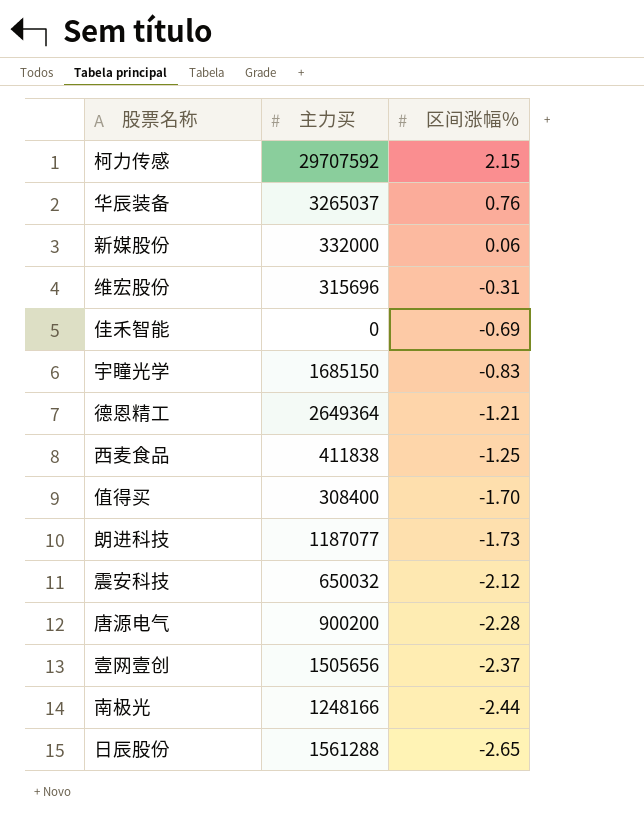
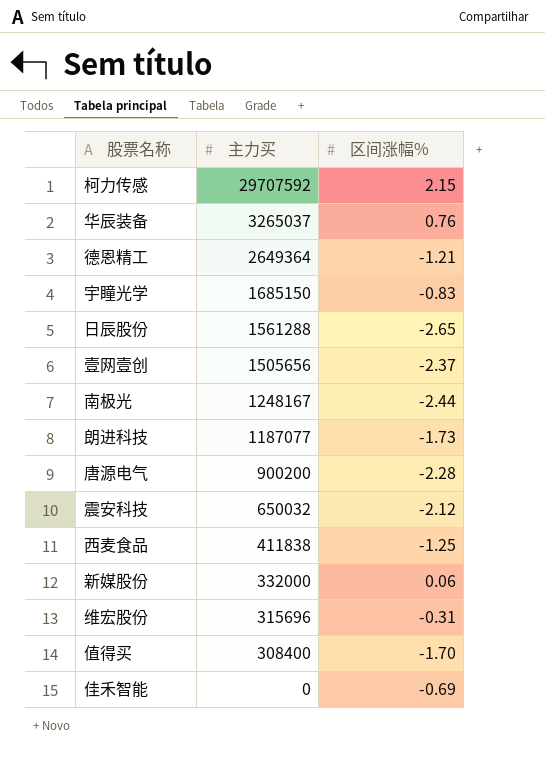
row order: 区间涨幅% descending -> 主力买 descending
南极光 | 主力买: 1248166 -> 1248167

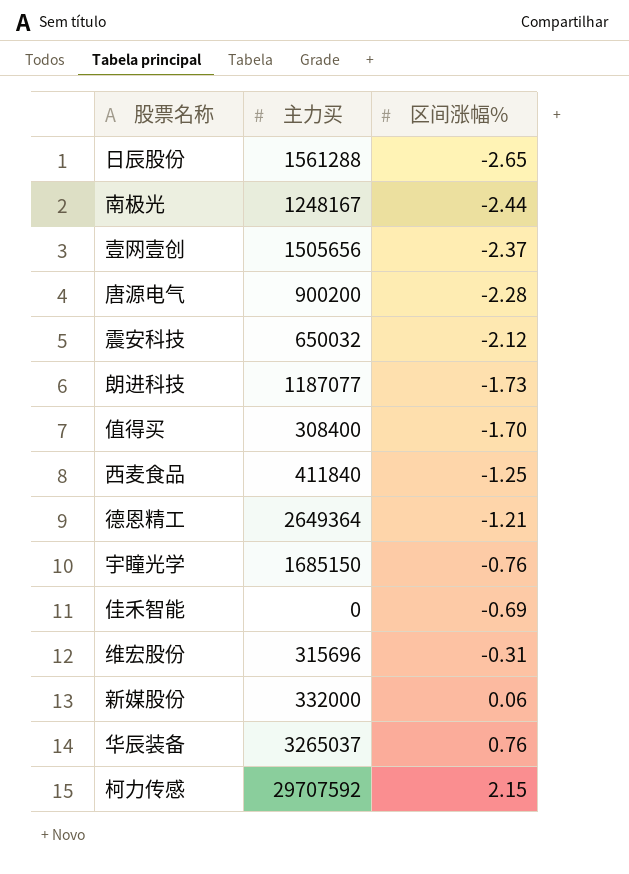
row order: 主力买 descending -> 区间涨幅% ascending
西麦食品 | 主力买: 411838 -> 411840
宇瞳光学 | 区间涨幅%: -0.83 -> -0.76

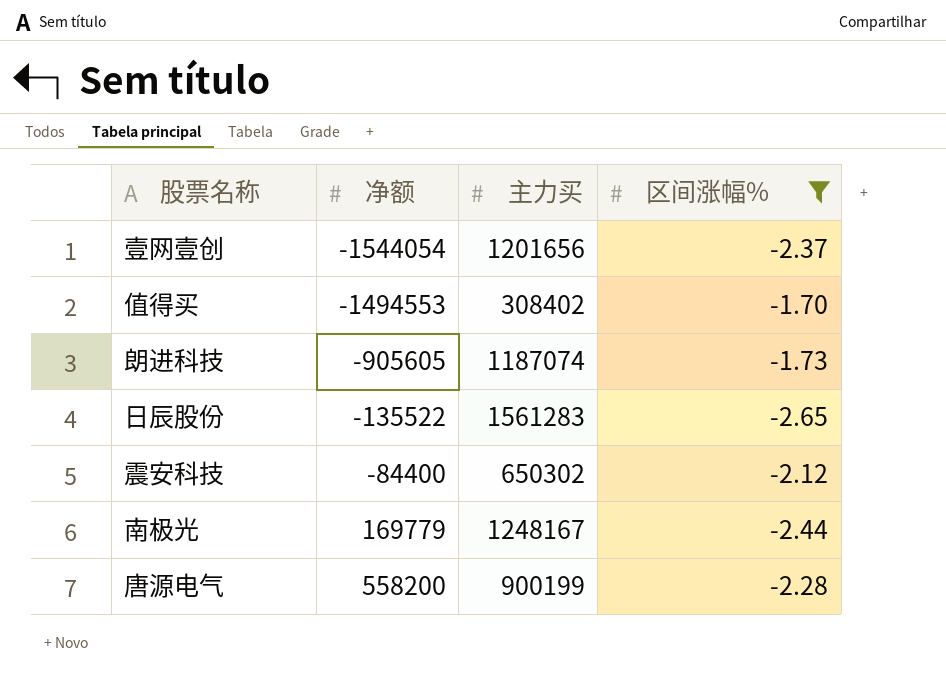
filter: none -> 区间涨幅% <= -1.70
row order: 区间涨幅% ascending -> 净额 ascending
column 净额 | position: none -> 2
壹网壹创 | 主力买: 1505656 -> 1201656
值得买 | 主力买: 308400 -> 308402
朗进科技 | 主力买: 1187077 -> 1187074
日辰股份 | 主力买: 1561288 -> 1561283
震安科技 | 主力买: 650032 -> 650302
唐源电气 | 主力买: 900200 -> 900199

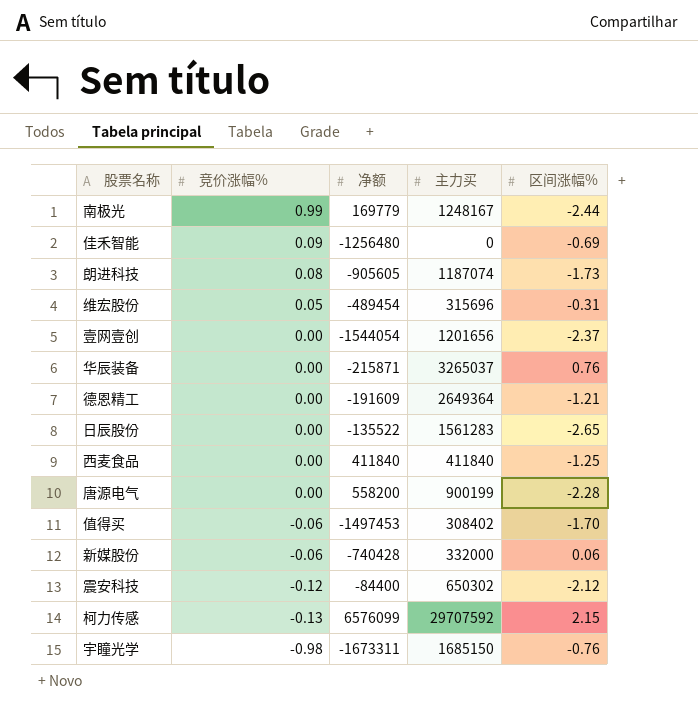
filter: 区间涨幅% <= -1.70 -> none
row order: 净额 ascending -> 竞价涨幅% descending
column 竞价涨幅% | position: none -> 2
值得买 | 净额: -1494553 -> -1497453

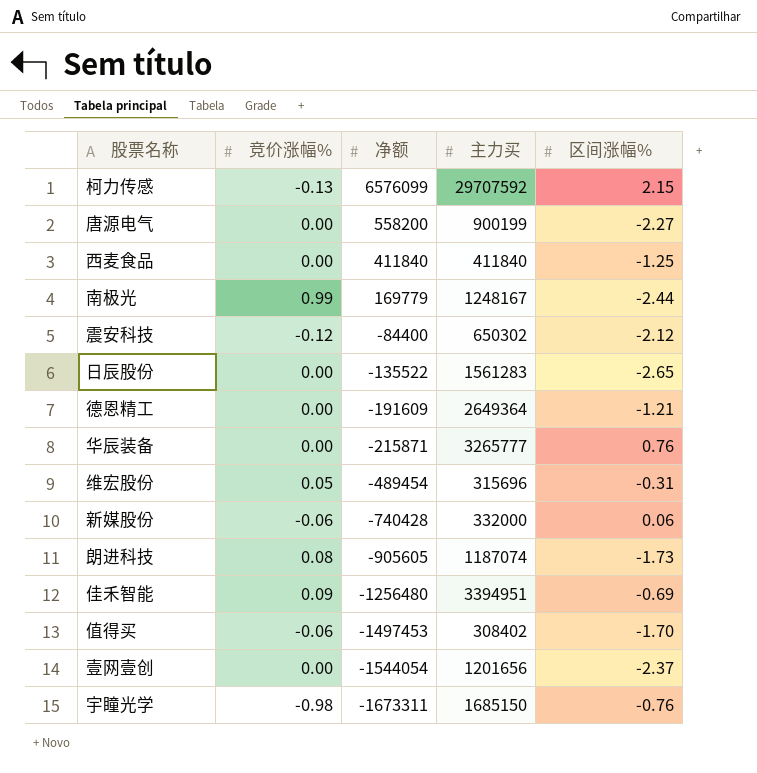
row order: 竞价涨幅% descending -> 净额 descending
唐源电气 | 区间涨幅%: -2.28 -> -2.27
华辰装备 | 主力买: 3265037 -> 3265777
佳禾智能 | 主力买: 0 -> 3394951

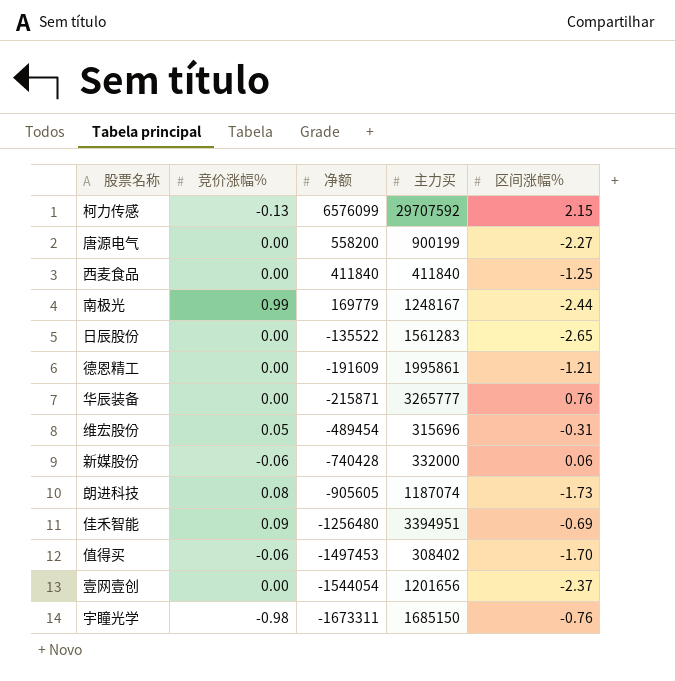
row 震安科技: -0.12 | -84400 | 650302 | -2.12 -> none
德恩精工 | 主力买: 2649364 -> 1995861

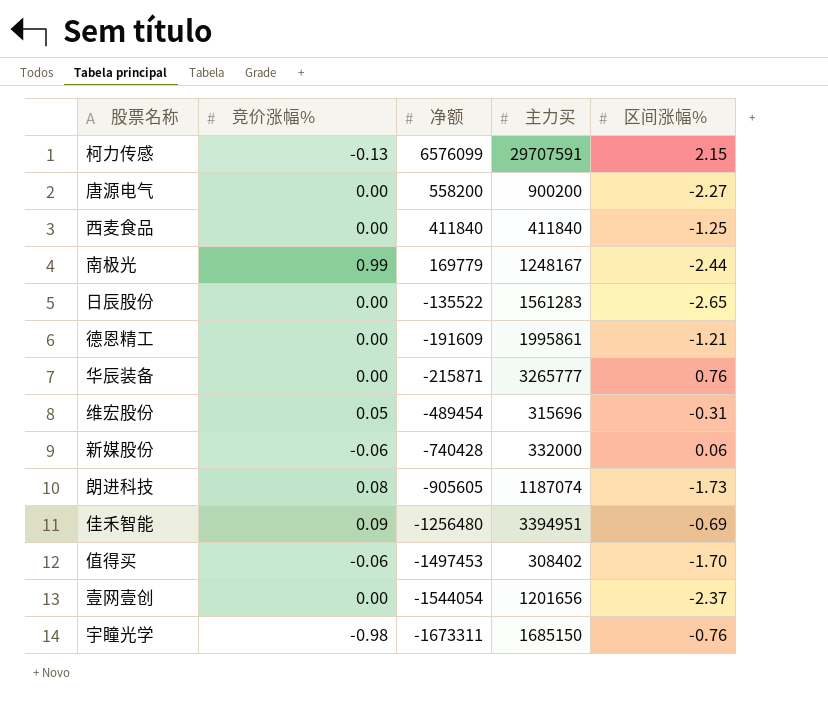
柯力传感 | 主力买: 29707592 -> 29707591
唐源电气 | 主力买: 900199 -> 900200

